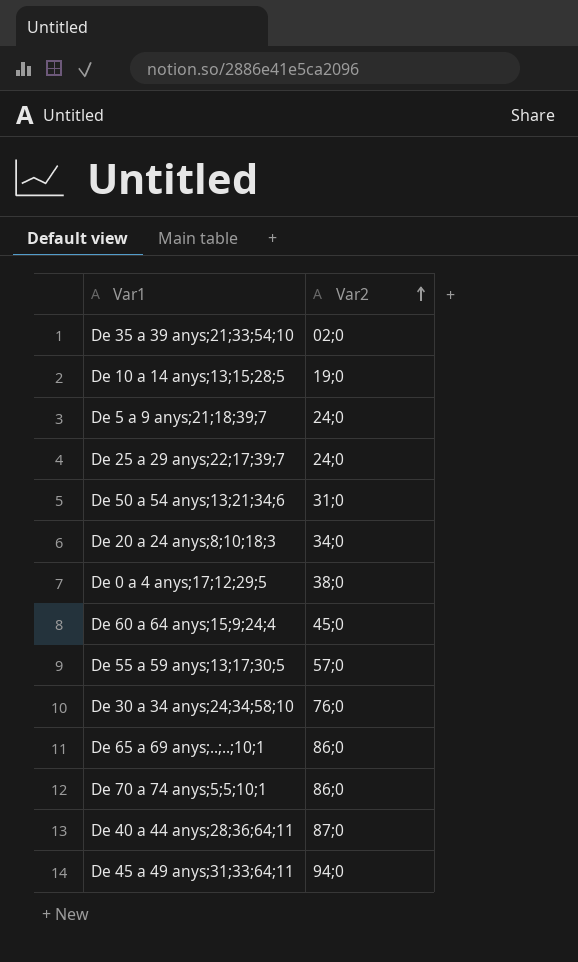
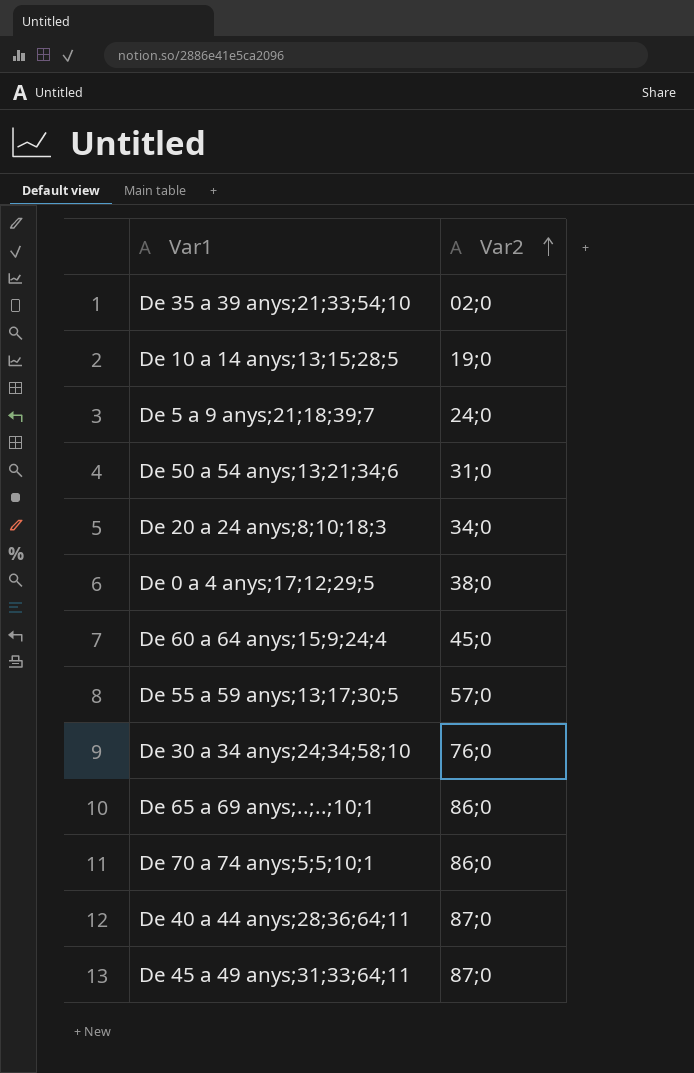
row De 25 a 29 anys;22;17;39;7: 24;0 -> none
De 45 a 49 anys;31;33;64;11 | Var2: 94;0 -> 87;0

